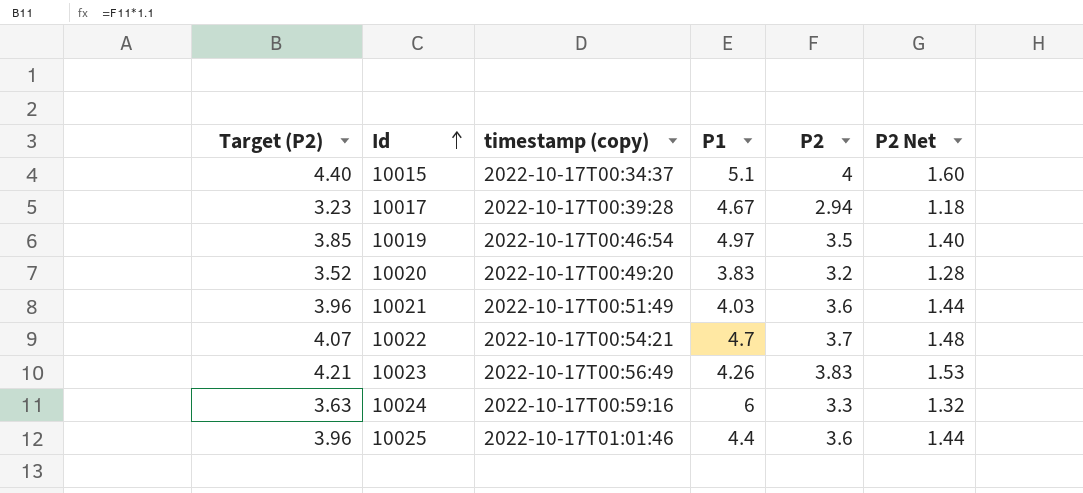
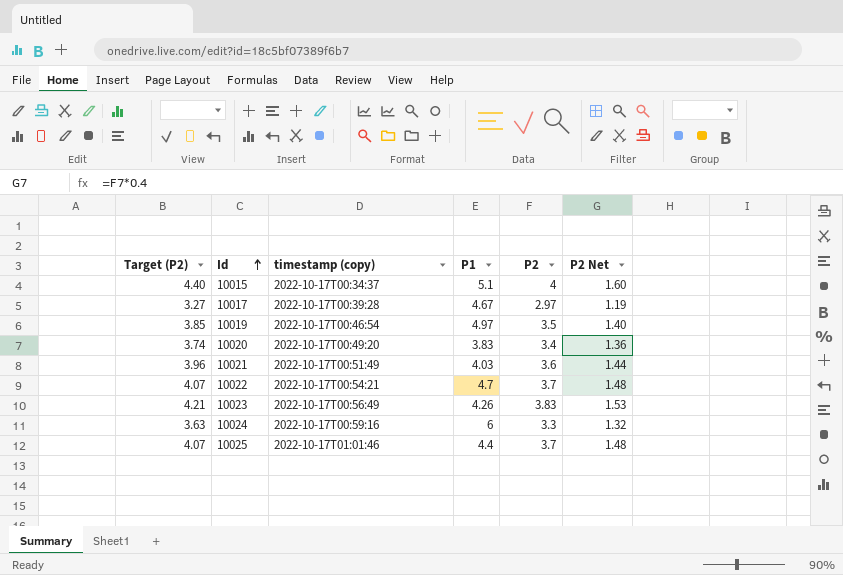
10017 | Target (P2): 3.23 -> 3.27
10017 | P2: 2.94 -> 2.97
10017 | P2 Net: 1.18 -> 1.19
10020 | Target (P2): 3.52 -> 3.74
10020 | P2: 3.2 -> 3.4
10020 | P2 Net: 1.28 -> 1.36
10025 | Target (P2): 3.96 -> 4.07
10025 | P2: 3.6 -> 3.7
10025 | P2 Net: 1.44 -> 1.48

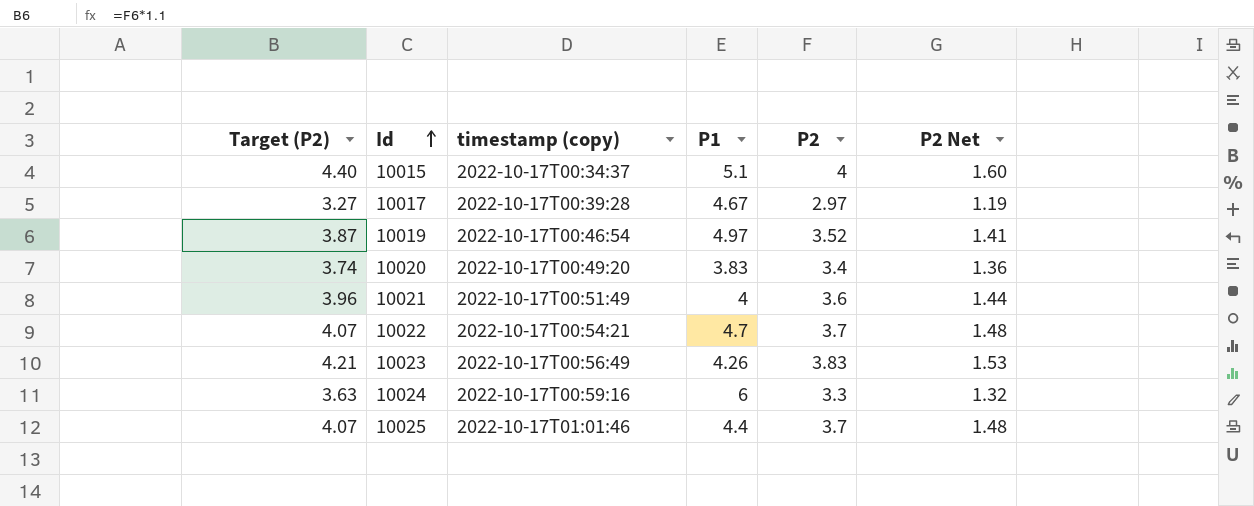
10019 | Target (P2): 3.85 -> 3.87
10019 | P2: 3.5 -> 3.52
10019 | P2 Net: 1.40 -> 1.41
10021 | P1: 4.03 -> 4

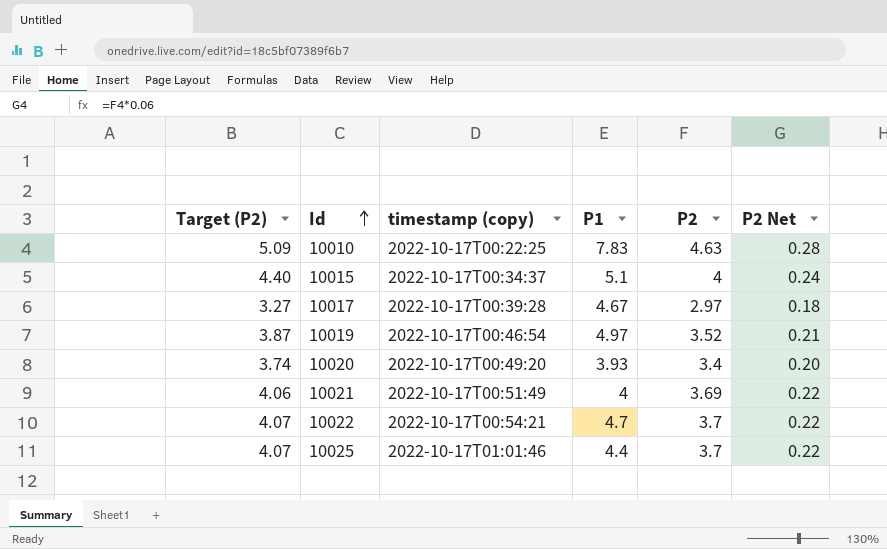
column P2 Net | formula: [P2] * 0.4 -> [P2] * 0.06
row 10023: 4.21 | 2022-10-17T00:56:49 | 4.26 | 3.83 | 1.53 -> none
row 10024: 3.63 | 2022-10-17T00:59:16 | 6 | 3.3 | 1.32 -> none
row 10010: none -> 5.09 | 2022-10-17T00:22:25 | 7.83 | 4.63 | 0.28
10020 | P1: 3.83 -> 3.93
10021 | Target (P2): 3.96 -> 4.06
10021 | P2: 3.6 -> 3.69

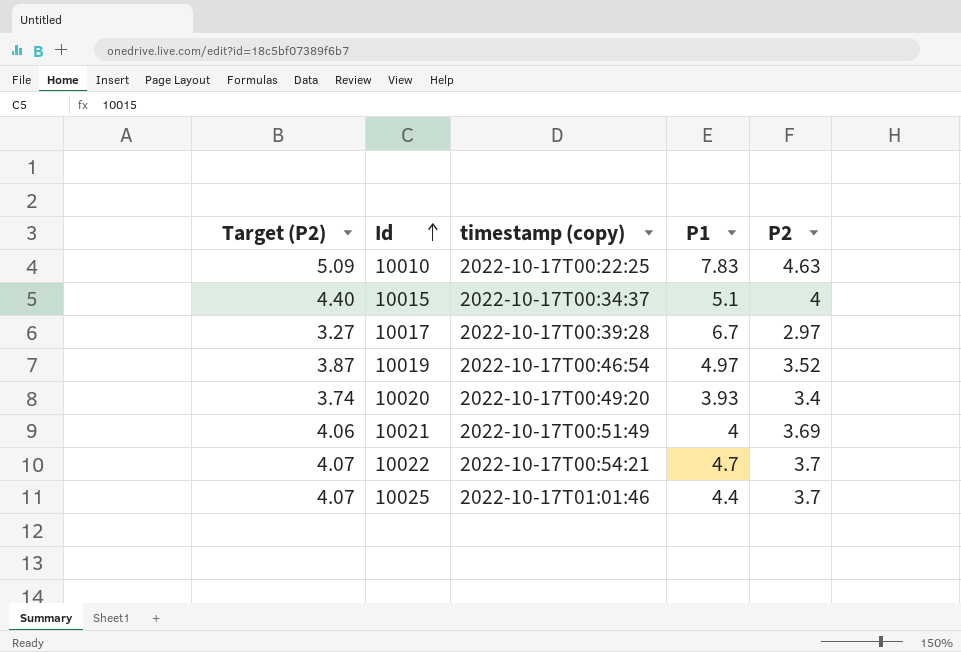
column P2 Net | formula: [P2] * 0.06 -> none
10017 | P1: 4.67 -> 6.7

